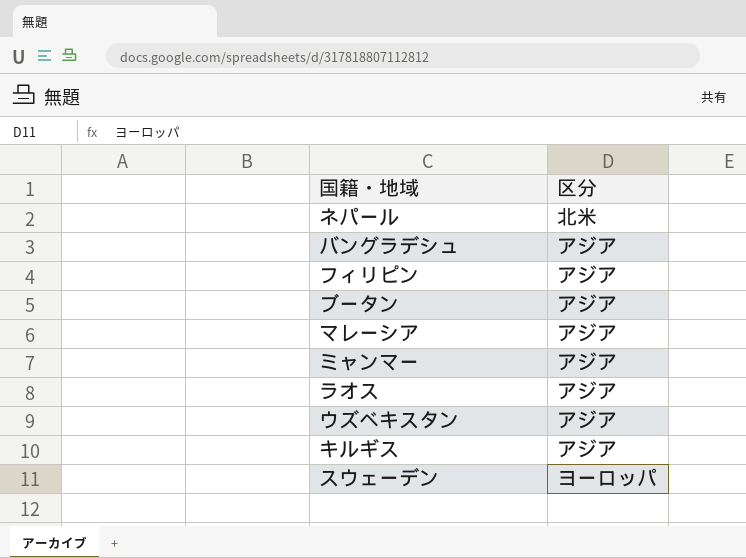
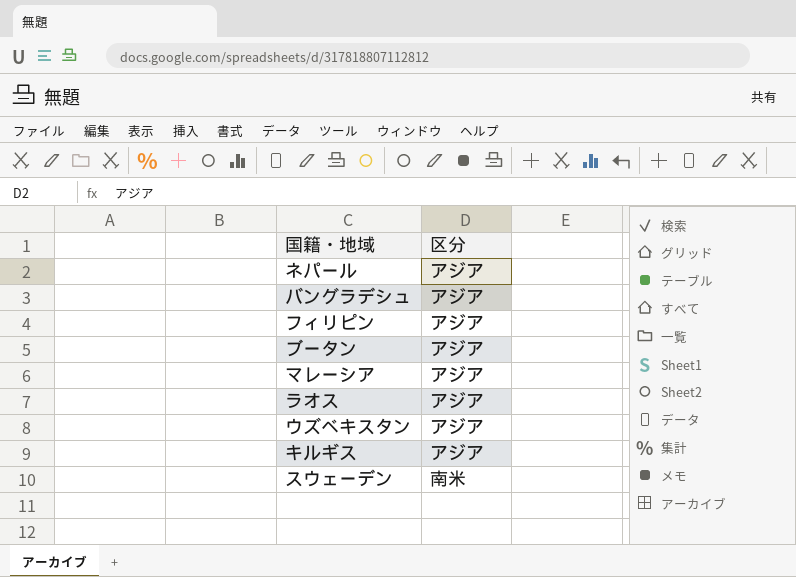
row ミャンマー: アジア -> none
ネパール | 区分: 北米 -> アジア
スウェーデン | 区分: ヨーロッパ -> 南米

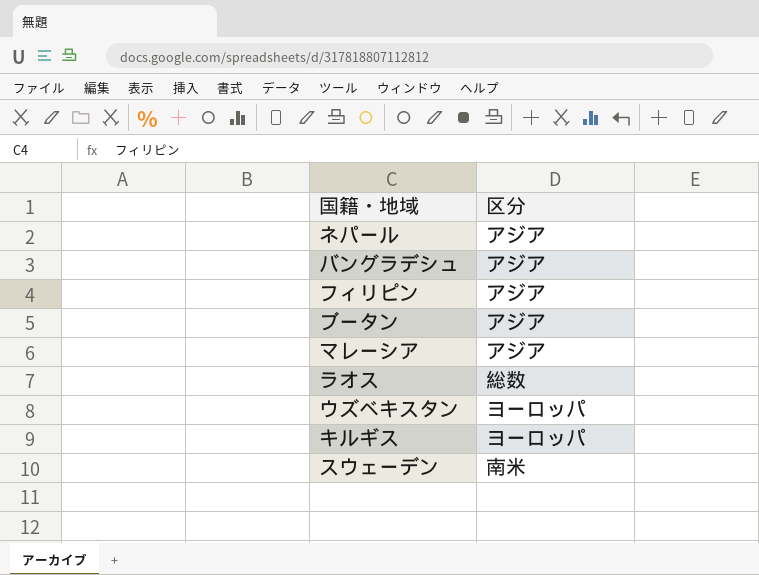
ラオス | 区分: アジア -> 総数
ウズベキスタン | 区分: アジア -> ヨーロッパ
キルギス | 区分: アジア -> ヨーロッパ

